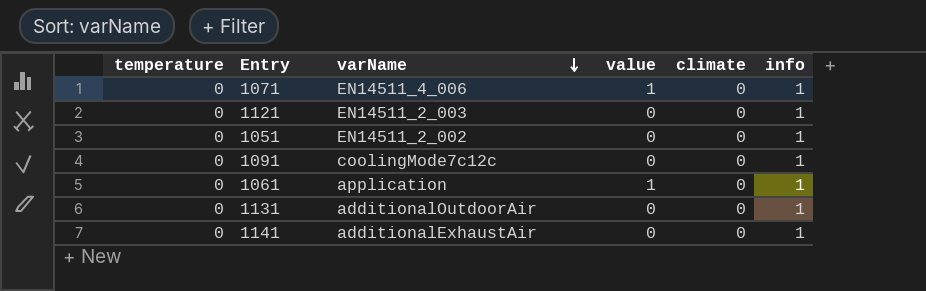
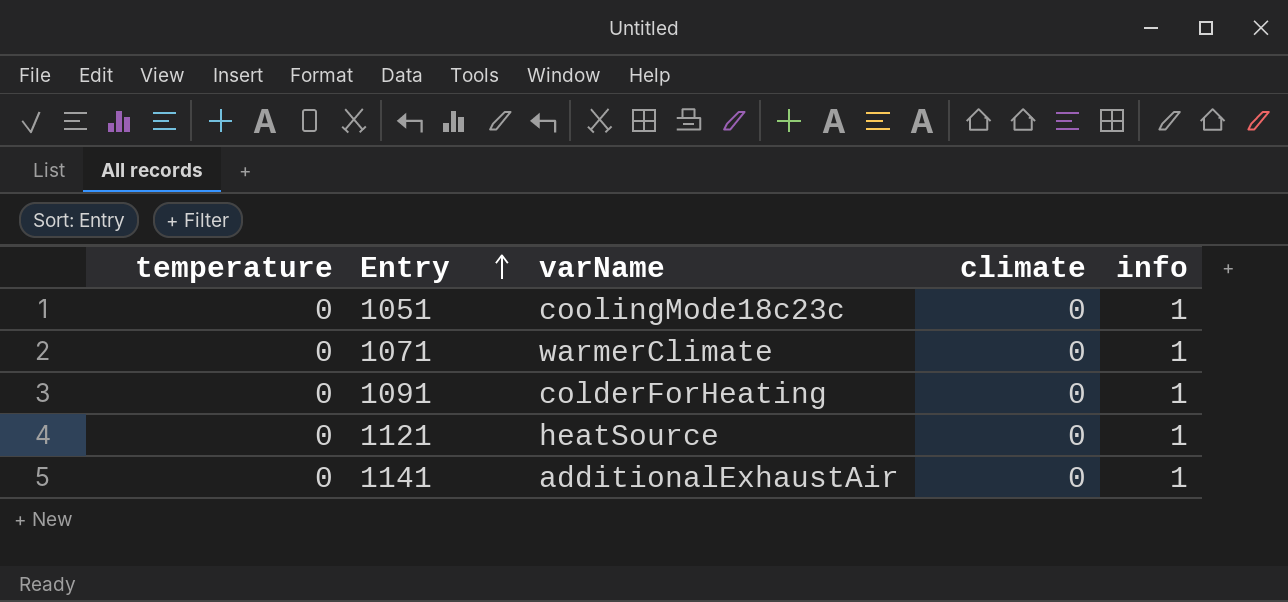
row order: varName descending -> Entry ascending
column value | position: 4 -> none
row 1061: 0 | application | 1 | 0 | 1 -> none
row 1131: 0 | additionalOutdoorAir | 0 | 0 | 1 -> none
1051 | varName: EN14511_2_002 -> coolingMode18c23c
1071 | varName: EN14511_4_006 -> warmerClimate
1091 | varName: coolingMode7c12c -> colderForHeating
1121 | varName: EN14511_2_003 -> heatSource

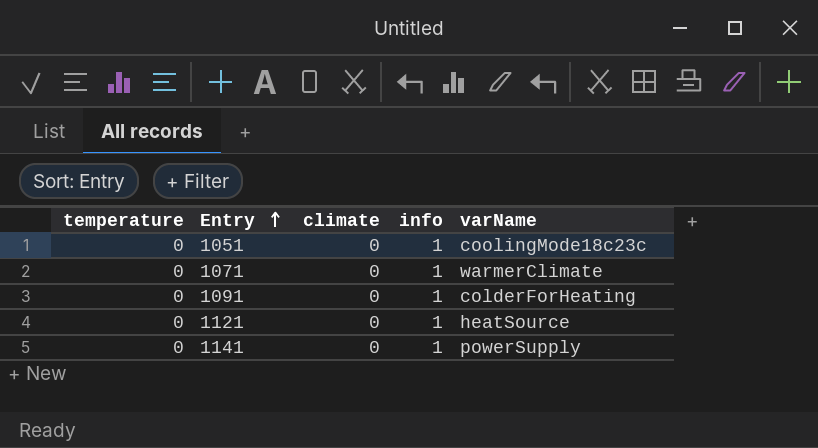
column varName | position: 3 -> 5
1141 | varName: additionalExhaustAir -> powerSupply

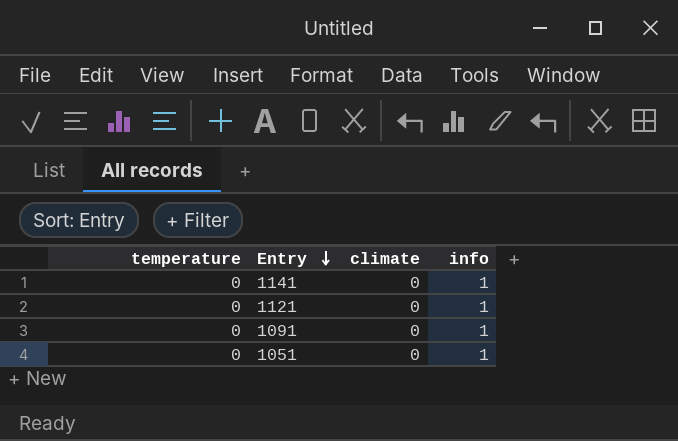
row order: Entry ascending -> Entry descending
column varName | position: 5 -> none
row 1071: 0 | 0 | 1 | warmerClimate -> none

